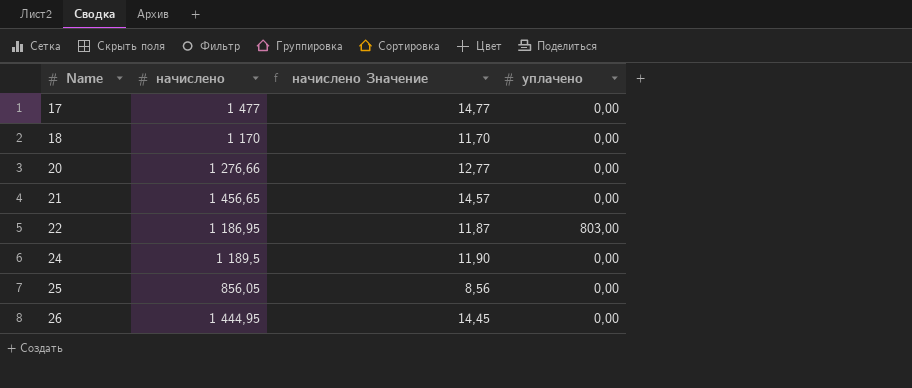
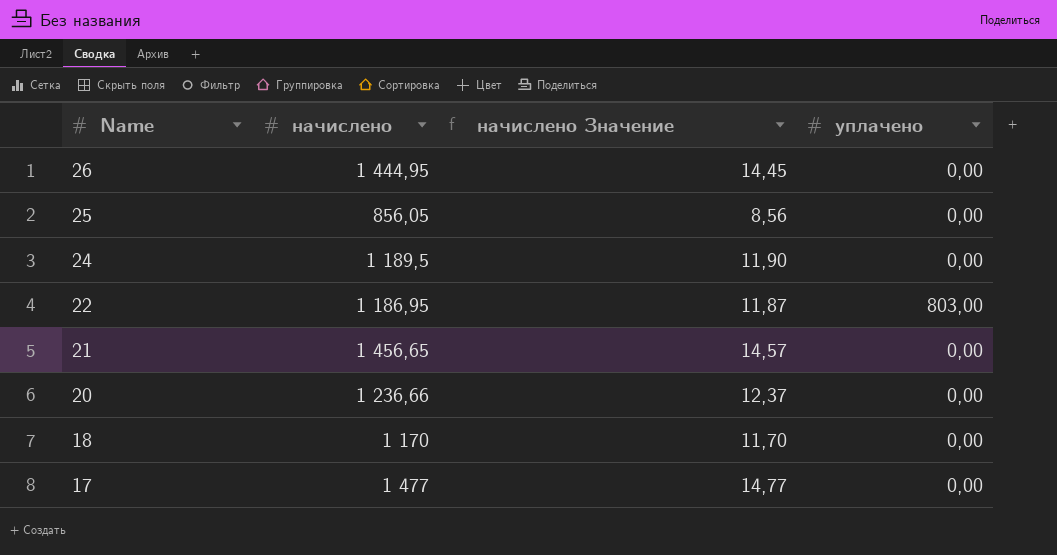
row order: Name ascending -> Name descending
20 | начислено: 1 276,66 -> 1 236,66
20 | начислено Значение: 12,77 -> 12,37

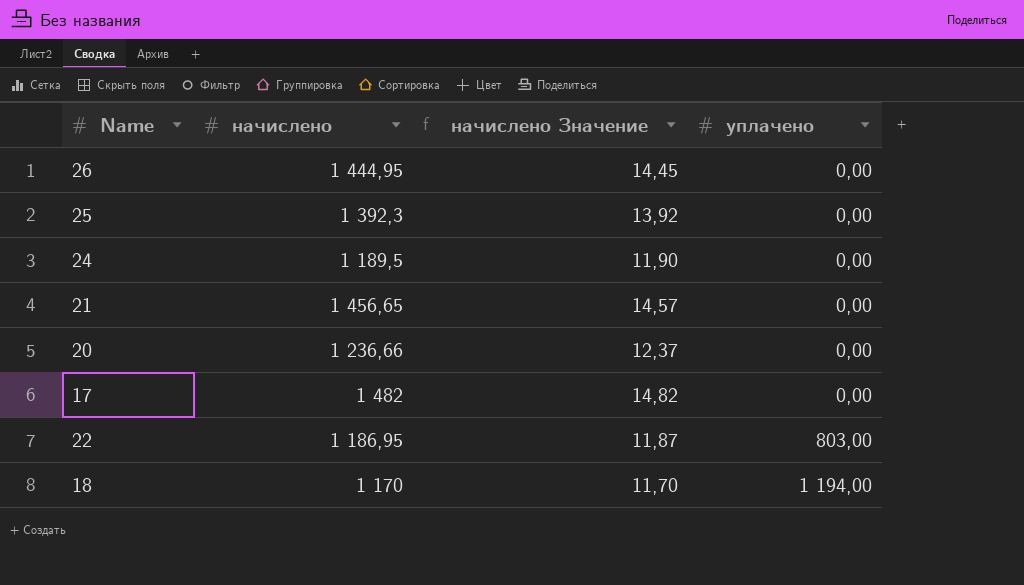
row order: Name descending -> уплачено ascending
25 | начислено: 856,05 -> 1 392,3
25 | начислено Значение: 8,56 -> 13,92
17 | начислено: 1 477 -> 1 482
17 | начислено Значение: 14,77 -> 14,82
18 | уплачено: 0,00 -> 1 194,00

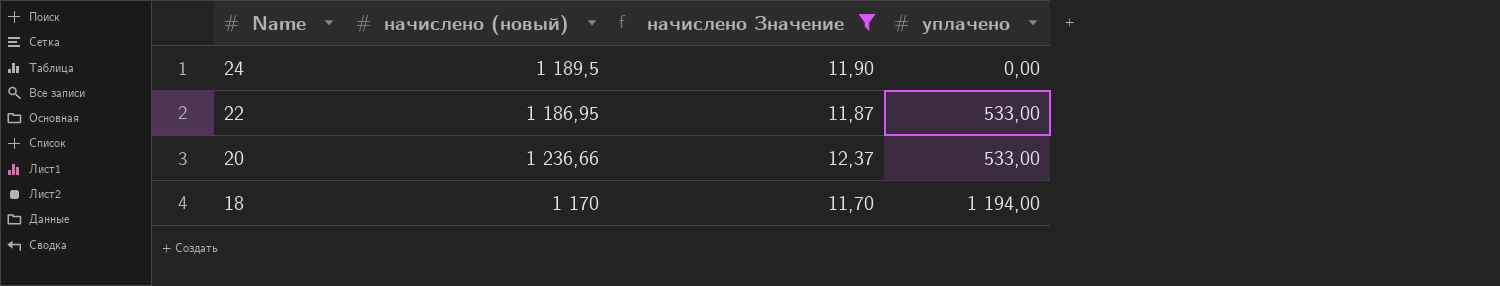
filter: none -> начислено Значение <= 12,37
row order: уплачено ascending -> Name descending
column name: начислено -> начислено (новый)
22 | уплачено: 803,00 -> 533,00
20 | уплачено: 0,00 -> 533,00

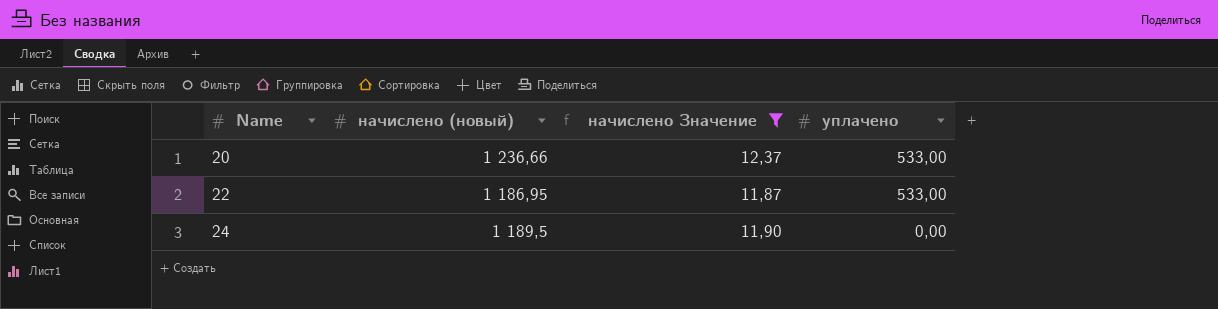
row order: Name descending -> Name ascending
row 18: 1 170 | 11,70 | 1 194,00 -> none

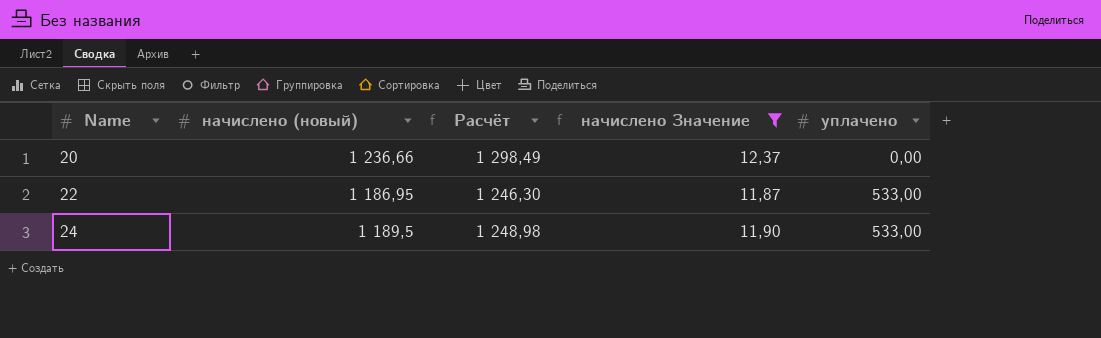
column Расчёт | formula: none -> [начислено (новый)] * 1,05
20 | уплачено: 533,00 -> 0,00
24 | уплачено: 0,00 -> 533,00

